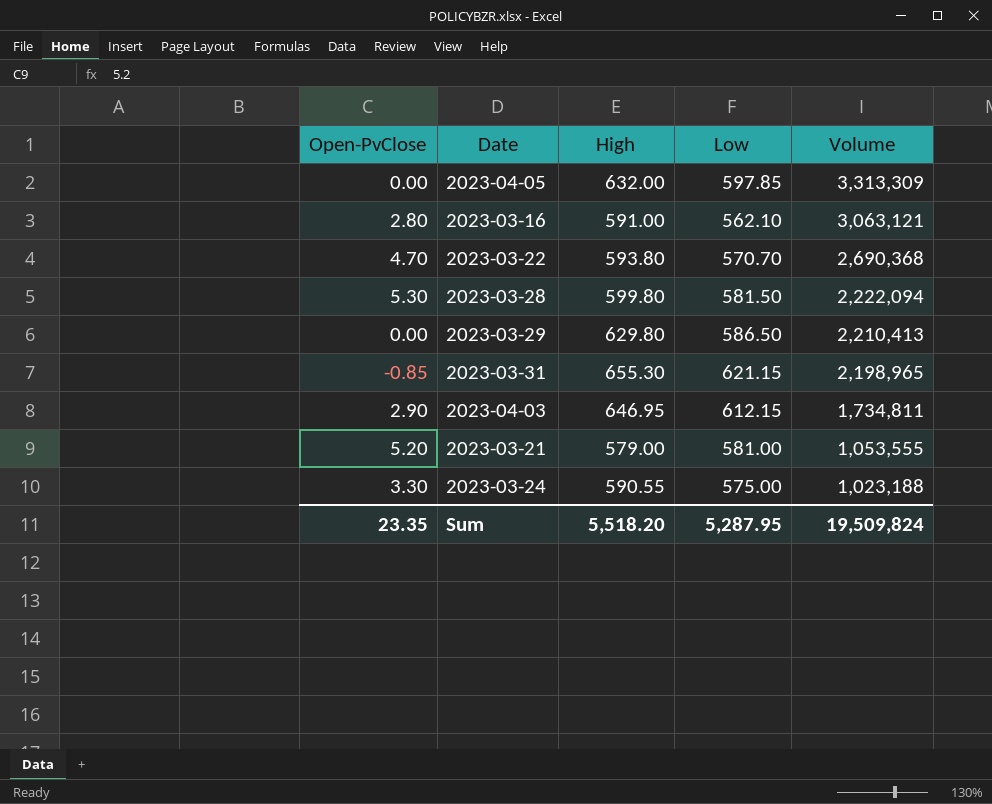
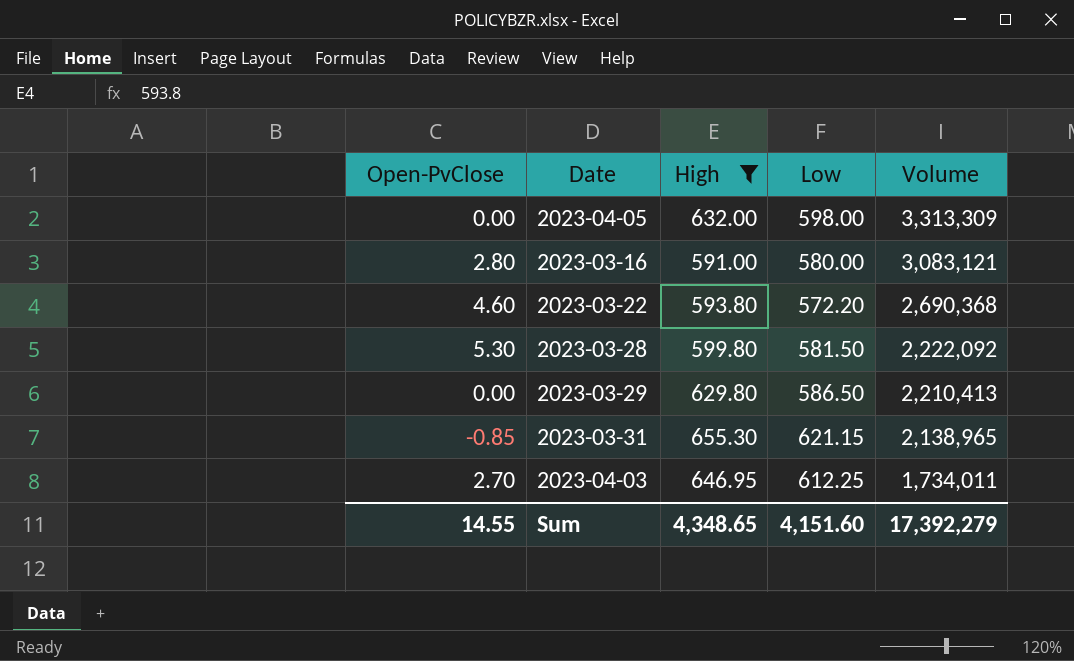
filter: none -> High >= 591.00
2023-04-05 | Low: 597.85 -> 598.00
2023-03-16 | Low: 562.10 -> 580.00
2023-03-16 | Volume: 3,063,121 -> 3,083,121
2023-03-22 | Open-PvClose: 4.70 -> 4.60
2023-03-22 | Low: 570.70 -> 572.20
2023-03-28 | Volume: 2,222,094 -> 2,222,092
2023-03-31 | Volume: 2,198,965 -> 2,138,965
2023-04-03 | Open-PvClose: 2.90 -> 2.70
2023-04-03 | Low: 612.15 -> 612.25
2023-04-03 | Volume: 1,734,811 -> 1,734,011
Sum | Open-PvClose: 23.35 -> 14.55
Sum | High: 5,518.20 -> 4,348.65
Sum | Low: 5,287.95 -> 4,151.60
Sum | Volume: 19,509,824 -> 17,392,279

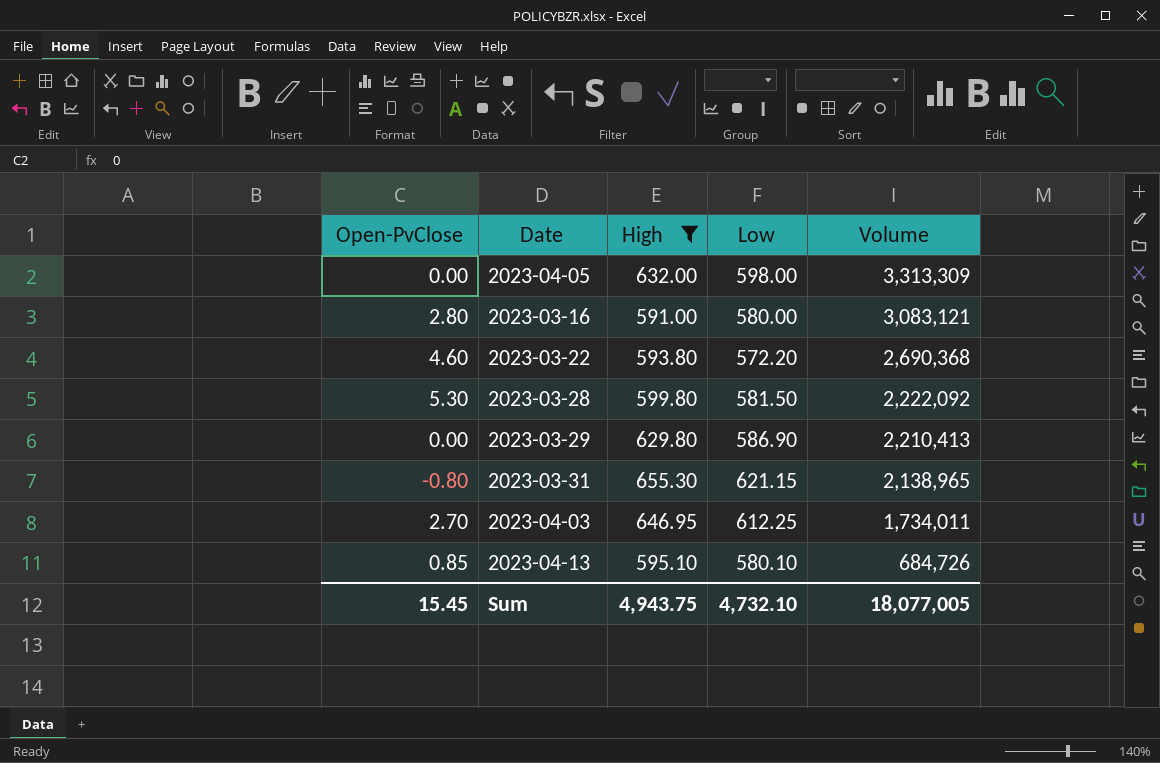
2023-03-29 | Low: 586.50 -> 586.90
2023-03-31 | Open-PvClose: -0.85 -> -0.80
row 2023-04-13: none -> 0.85 | 595.10 | 580.10 | 684,726
Sum | Open-PvClose: 14.55 -> 15.45
Sum | High: 4,348.65 -> 4,943.75
Sum | Low: 4,151.60 -> 4,732.10
Sum | Volume: 17,392,279 -> 18,077,005

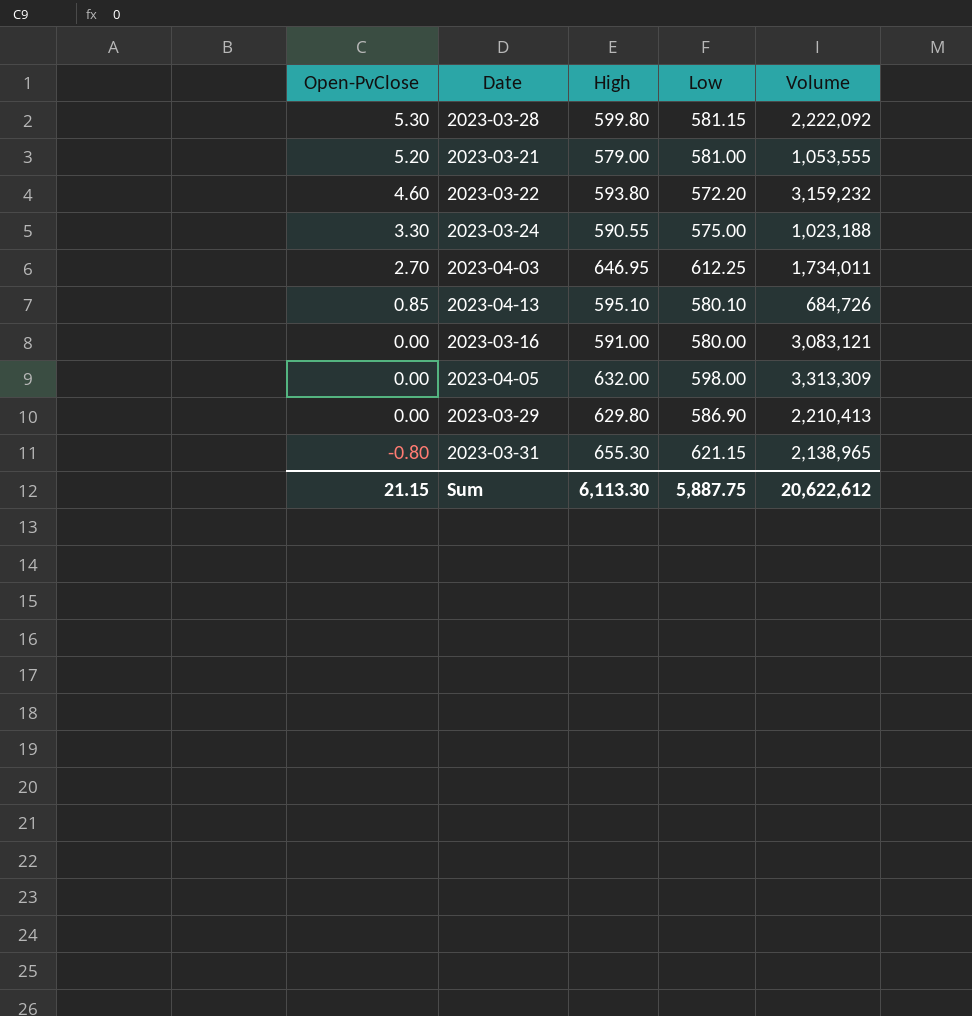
filter: High >= 591.00 -> none
row order: Volume descending -> Open-PvClose descending
2023-03-28 | Low: 581.50 -> 581.15
2023-03-22 | Volume: 2,690,368 -> 3,159,232
2023-03-16 | Open-PvClose: 2.80 -> 0.00
Sum | Open-PvClose: 15.45 -> 21.15
Sum | High: 4,943.75 -> 6,113.30
Sum | Low: 4,732.10 -> 5,887.75
Sum | Volume: 18,077,005 -> 20,622,612

